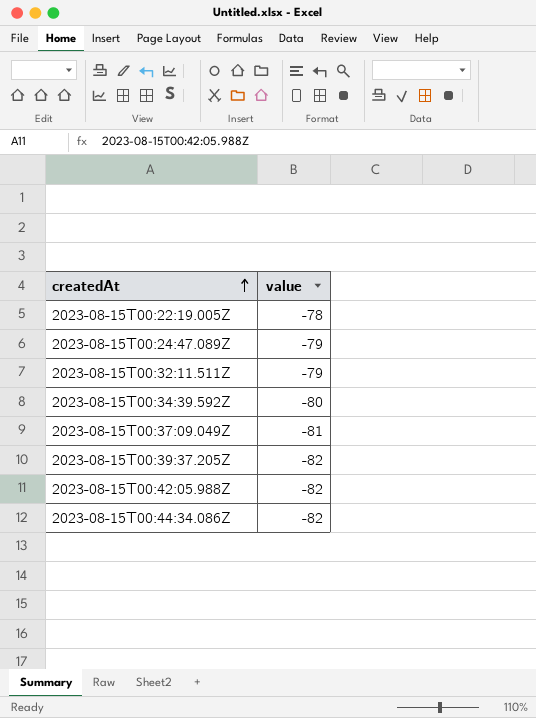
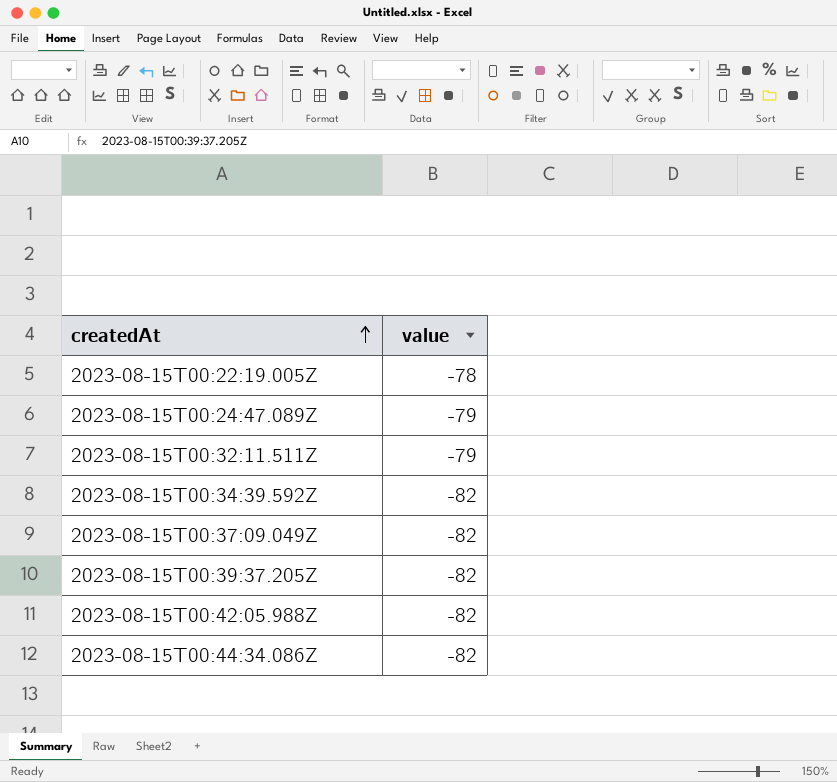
2023-08-15T00:34:39.592Z | value: -80 -> -82
2023-08-15T00:37:09.049Z | value: -81 -> -82

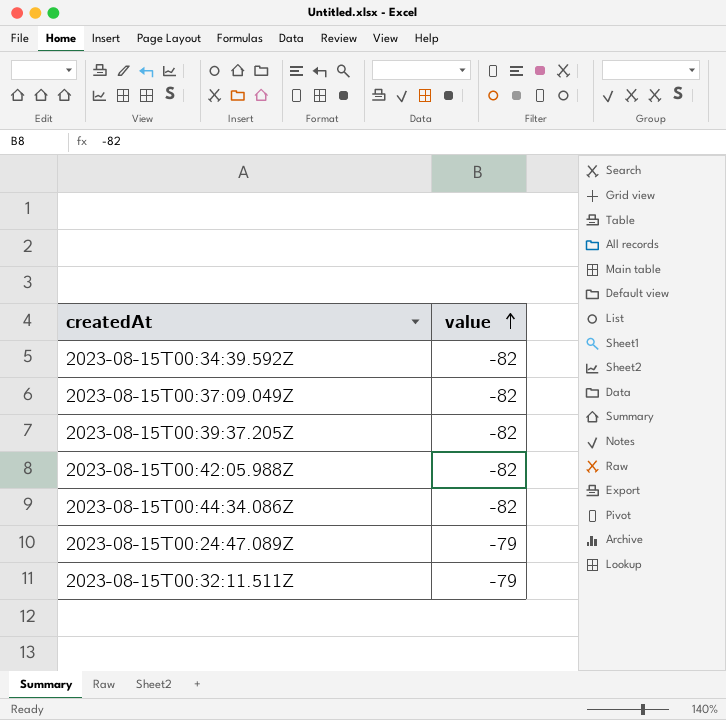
row order: createdAt ascending -> value ascending
row 2023-08-15T00:22:19.005Z: -78 -> none

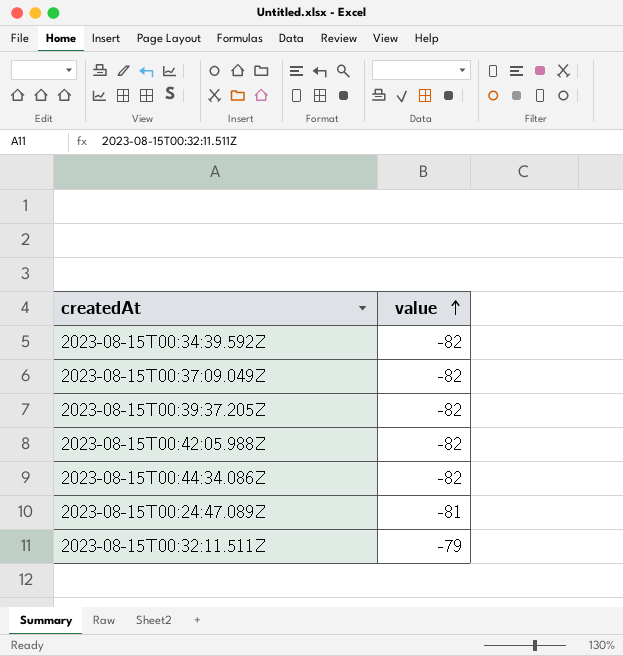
2023-08-15T00:24:47.089Z | value: -79 -> -81

